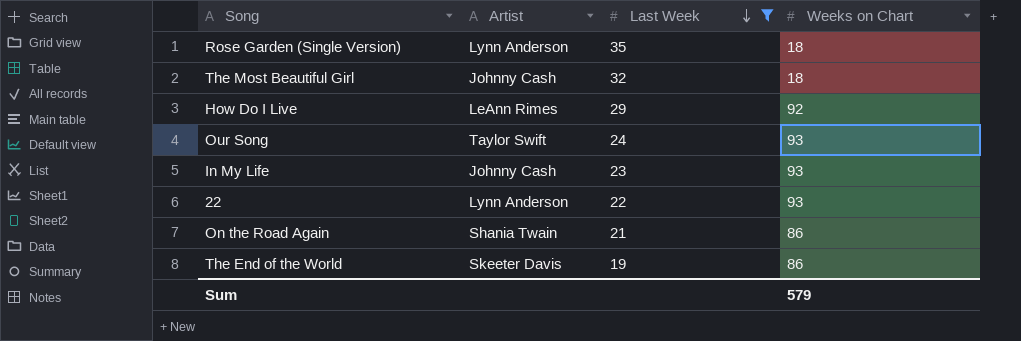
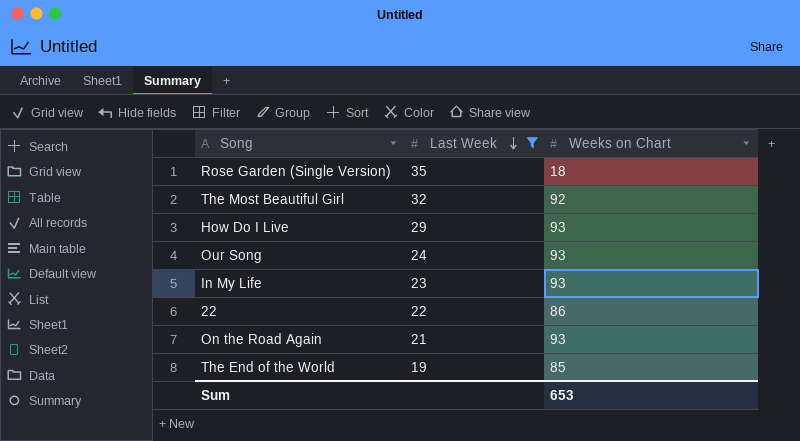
column Artist | position: 2 -> none
The Most Beautiful Girl | Weeks on Chart: 18 -> 92
How Do I Live | Weeks on Chart: 92 -> 93
22 | Weeks on Chart: 93 -> 86
On the Road Again | Weeks on Chart: 86 -> 93
The End of the World | Weeks on Chart: 86 -> 85
Sum | Weeks on Chart: 579 -> 653

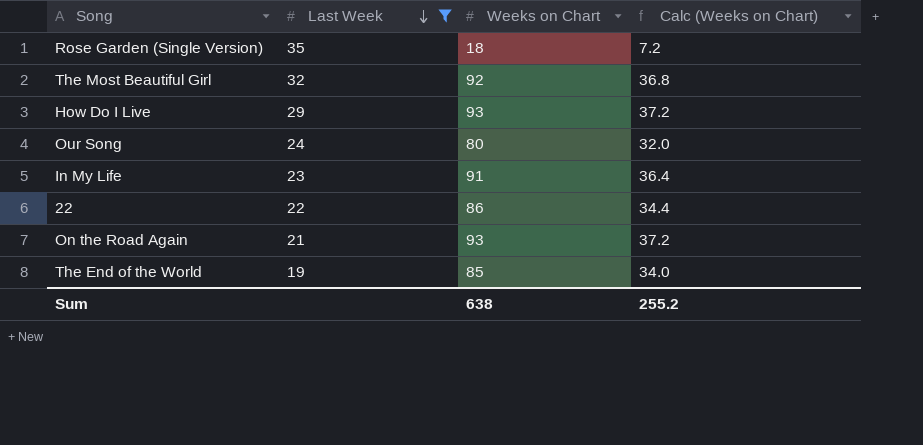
column Calc (Weeks on Chart) | formula: none -> [Weeks on Chart] * 0.4
Our Song | Weeks on Chart: 93 -> 80
In My Life | Weeks on Chart: 93 -> 91
Sum | Weeks on Chart: 653 -> 638

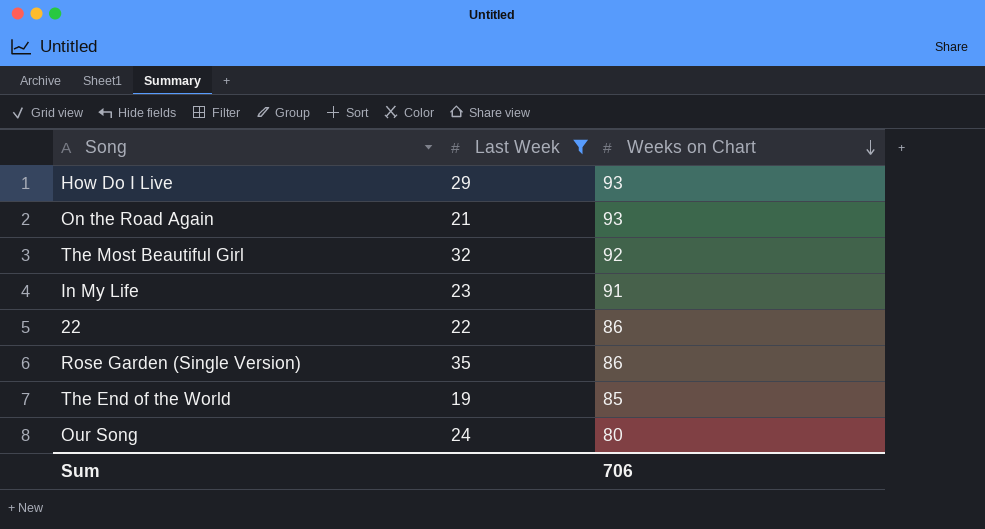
row order: Last Week descending -> Weeks on Chart descending
column Calc (Weeks on Chart) | formula: [Weeks on Chart] * 0.4 -> none
Rose Garden (Single Version) | Weeks on Chart: 18 -> 86
Sum | Weeks on Chart: 638 -> 706

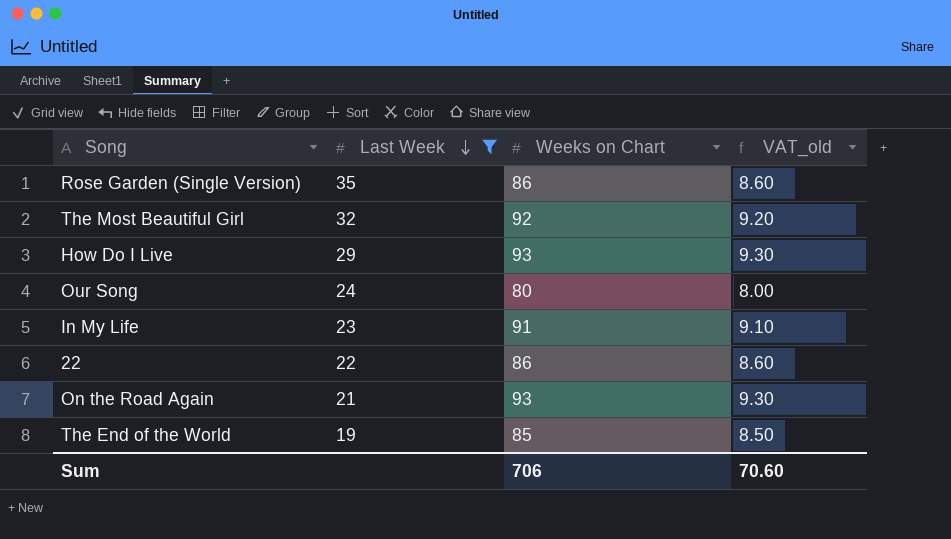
row order: Weeks on Chart descending -> Last Week descending
column VAT_old | formula: none -> [Weeks on Chart] * 0.1

